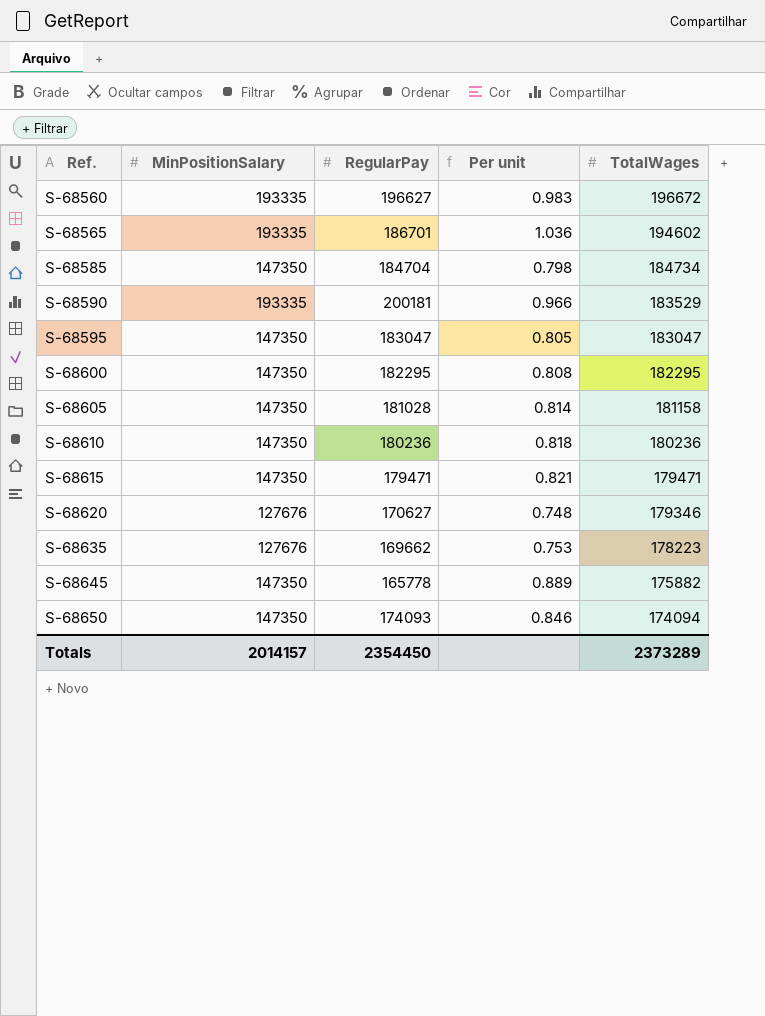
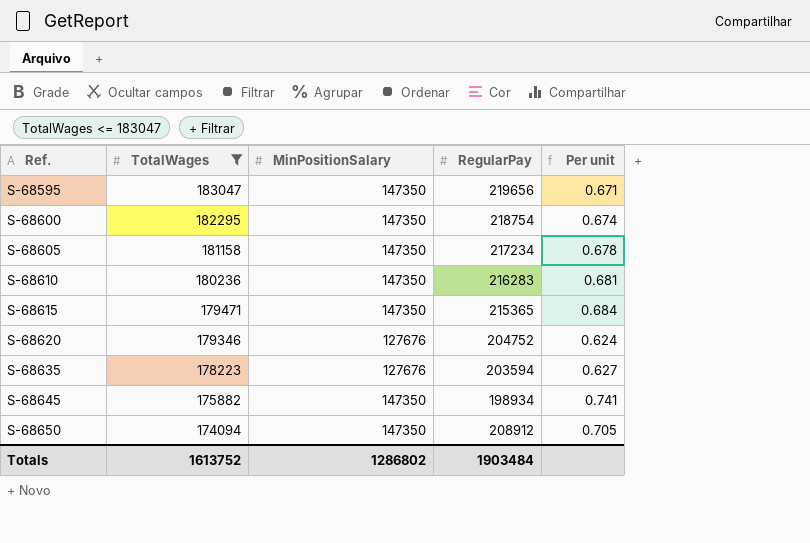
filter: none -> TotalWages <= 183047
column TotalWages | position: 5 -> 2
S-68595 | RegularPay: 183047 -> 219656
S-68595 | Per unit: 0.805 -> 0.671
S-68600 | RegularPay: 182295 -> 218754
S-68600 | Per unit: 0.808 -> 0.674
S-68605 | RegularPay: 181028 -> 217234
S-68605 | Per unit: 0.814 -> 0.678
S-68610 | RegularPay: 180236 -> 216283
S-68610 | Per unit: 0.818 -> 0.681
S-68615 | RegularPay: 179471 -> 215365
S-68615 | Per unit: 0.821 -> 0.684
S-68620 | RegularPay: 170627 -> 204752
S-68620 | Per unit: 0.748 -> 0.624
S-68635 | RegularPay: 169662 -> 203594
S-68635 | Per unit: 0.753 -> 0.627
S-68645 | RegularPay: 165778 -> 198934
S-68645 | Per unit: 0.889 -> 0.741
S-68650 | RegularPay: 174093 -> 208912
S-68650 | Per unit: 0.846 -> 0.705
Totals | TotalWages: 2373289 -> 1613752
Totals | MinPositionSalary: 2014157 -> 1286802
Totals | RegularPay: 2354450 -> 1903484

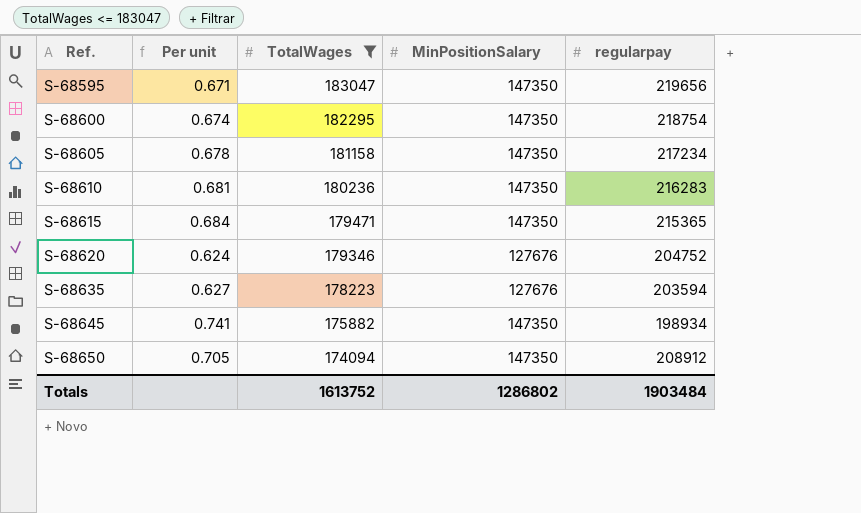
column Per unit | position: 5 -> 2
column name: RegularPay -> regularpay

